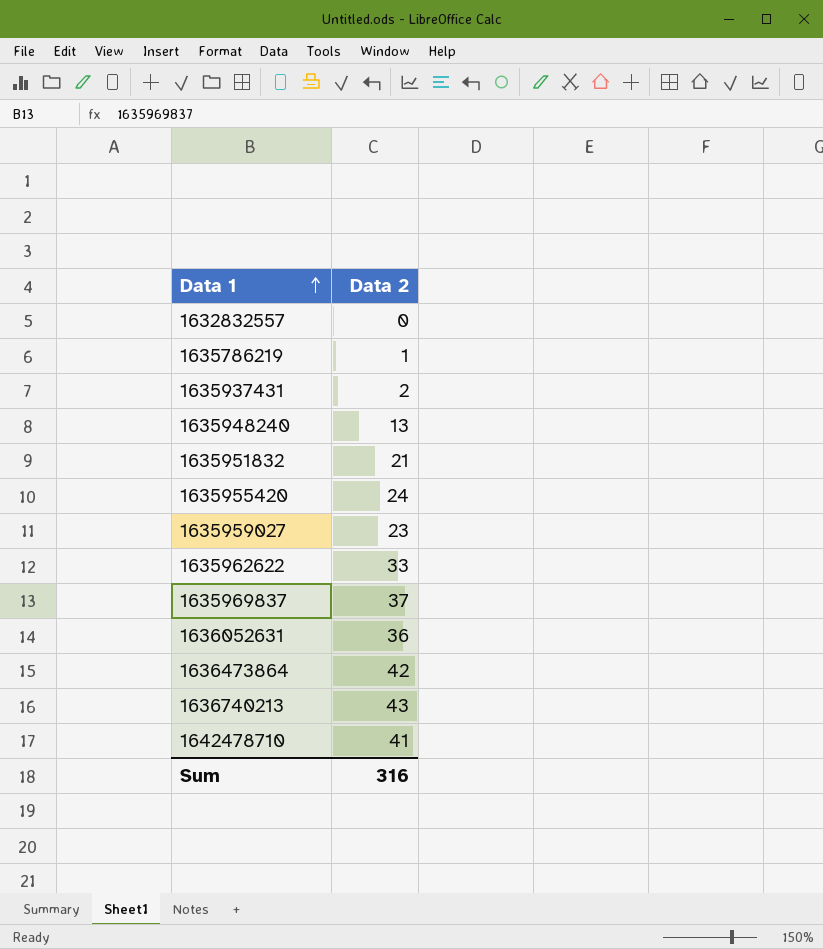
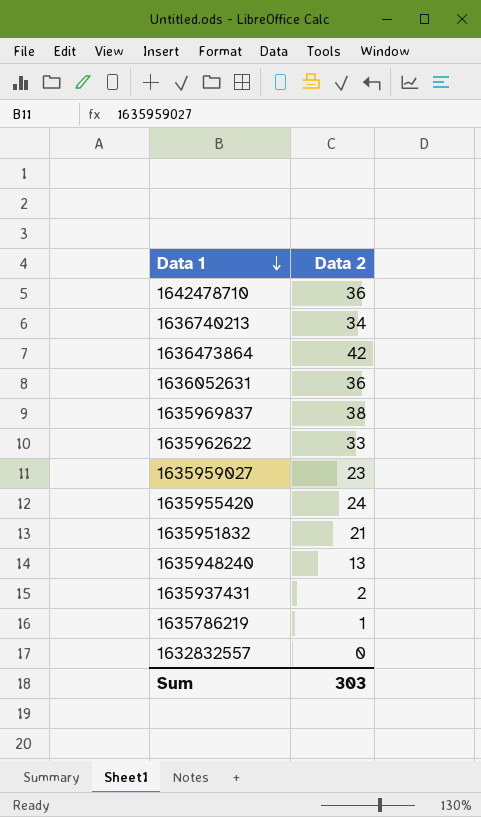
row order: Data 1 ascending -> Data 1 descending
1642478710 | Data 2: 41 -> 36
1636740213 | Data 2: 43 -> 34
1635969837 | Data 2: 37 -> 38
Sum | Data 2: 316 -> 303

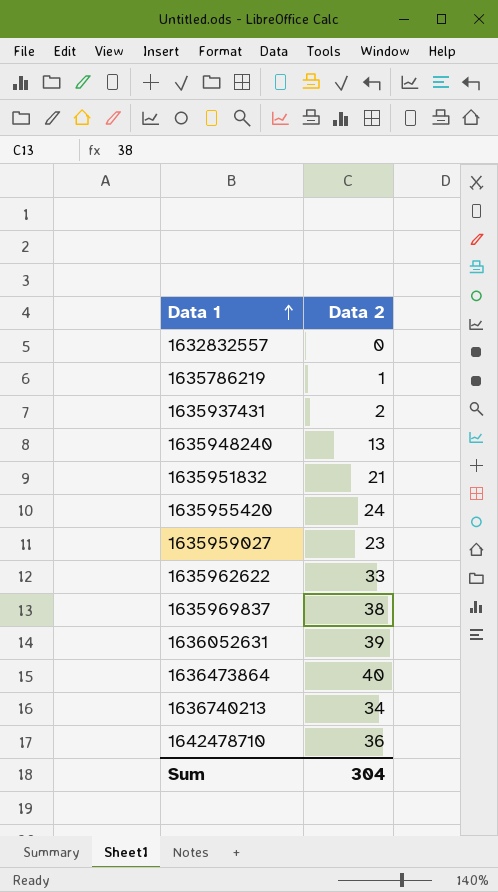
row order: Data 1 descending -> Data 1 ascending
1636052631 | Data 2: 36 -> 39
1636473864 | Data 2: 42 -> 40
Sum | Data 2: 303 -> 304

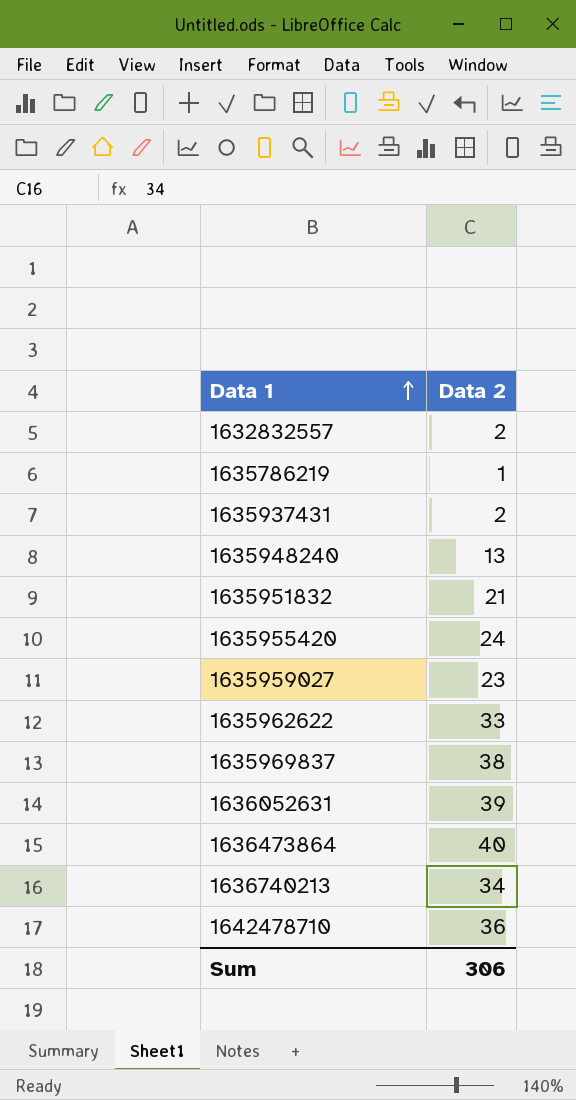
1632832557 | Data 2: 0 -> 2
Sum | Data 2: 304 -> 306

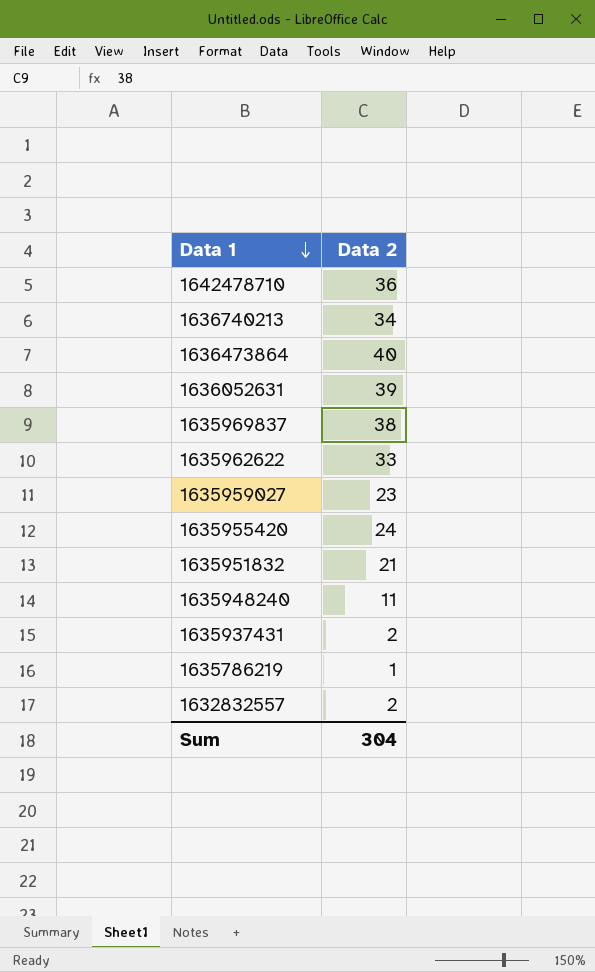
row order: Data 1 ascending -> Data 1 descending
1635948240 | Data 2: 13 -> 11
Sum | Data 2: 306 -> 304

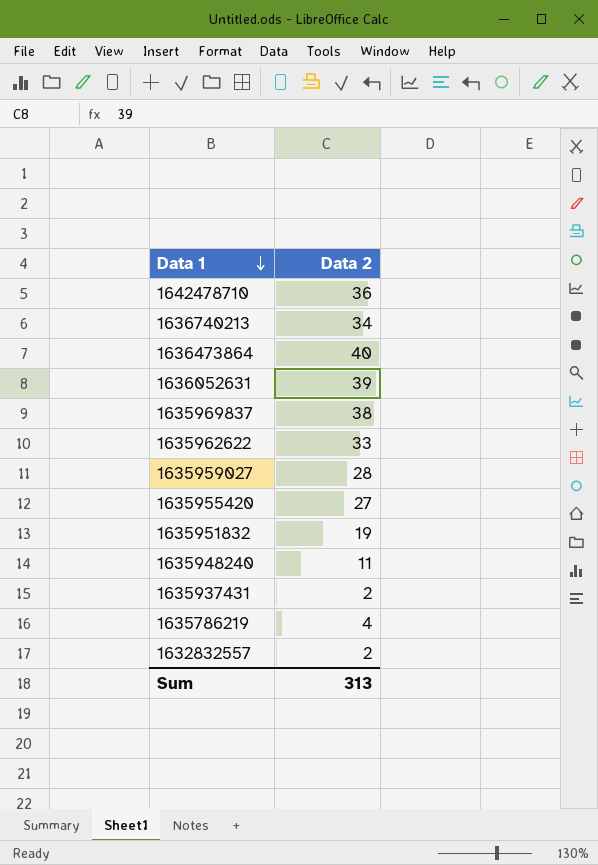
1635959027 | Data 2: 23 -> 28
1635955420 | Data 2: 24 -> 27
1635951832 | Data 2: 21 -> 19
1635786219 | Data 2: 1 -> 4
Sum | Data 2: 304 -> 313

